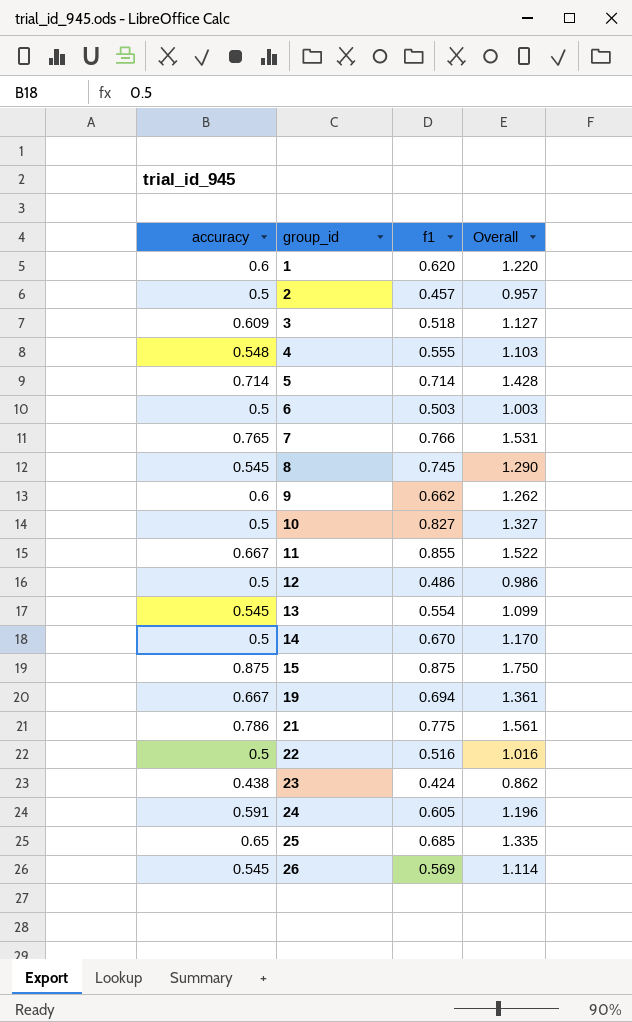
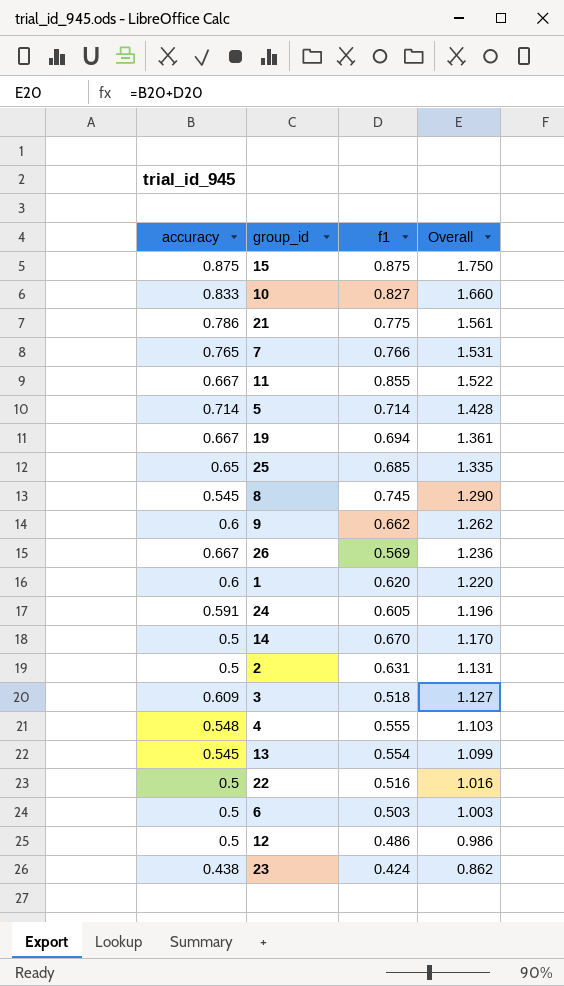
row order: group_id ascending -> Overall descending
10 | accuracy: 0.5 -> 0.833
10 | Overall: 1.327 -> 1.660
26 | accuracy: 0.545 -> 0.667
26 | Overall: 1.114 -> 1.236
2 | f1: 0.457 -> 0.631
2 | Overall: 0.957 -> 1.131

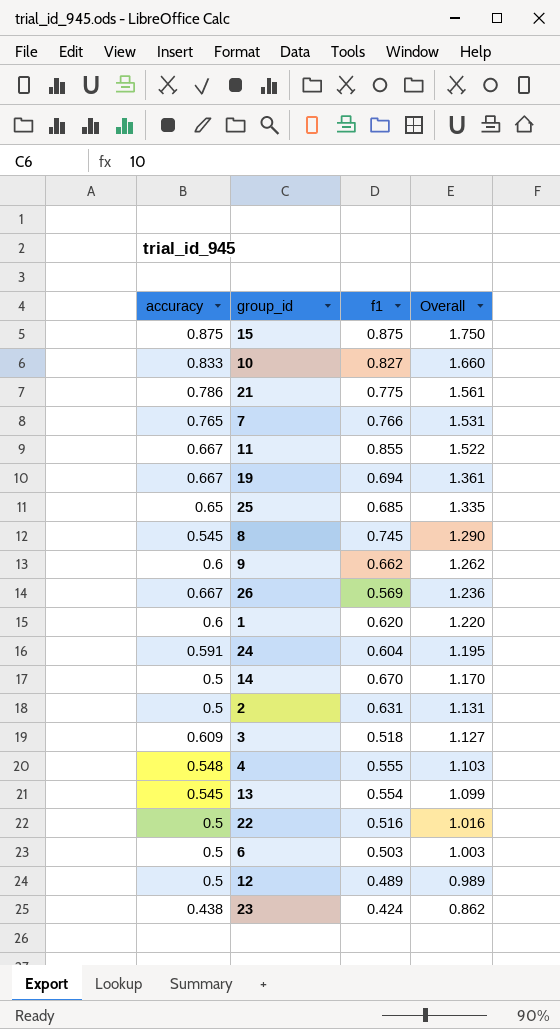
row 5: 0.714 | 0.714 | 1.428 -> none
24 | f1: 0.605 -> 0.604
24 | Overall: 1.196 -> 1.195
12 | f1: 0.486 -> 0.489
12 | Overall: 0.986 -> 0.989

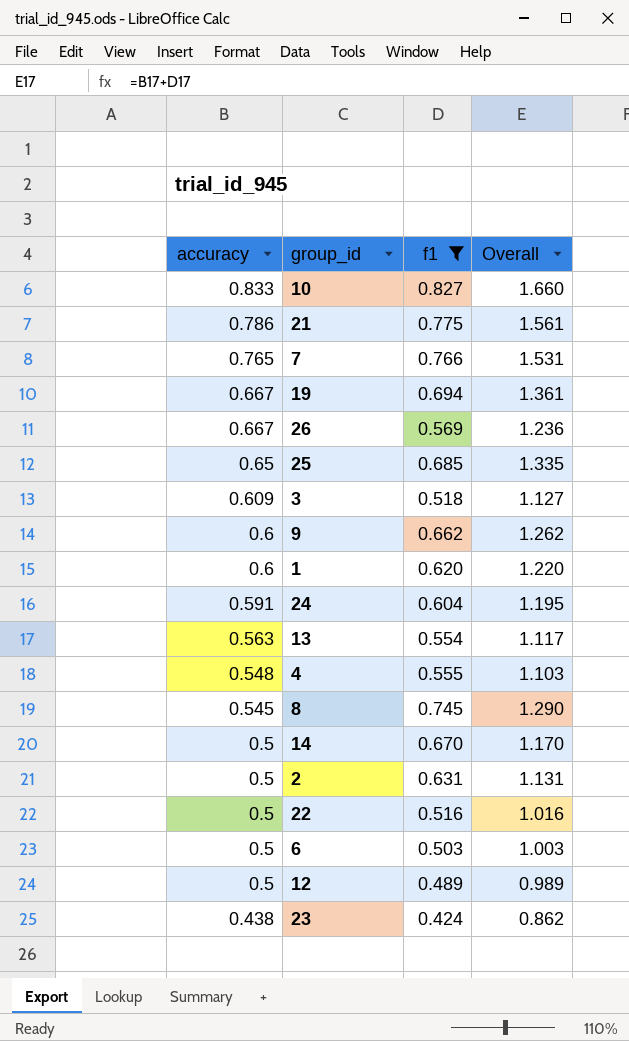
filter: none -> f1 <= 0.827
row order: Overall descending -> accuracy descending
13 | accuracy: 0.545 -> 0.563
13 | Overall: 1.099 -> 1.117

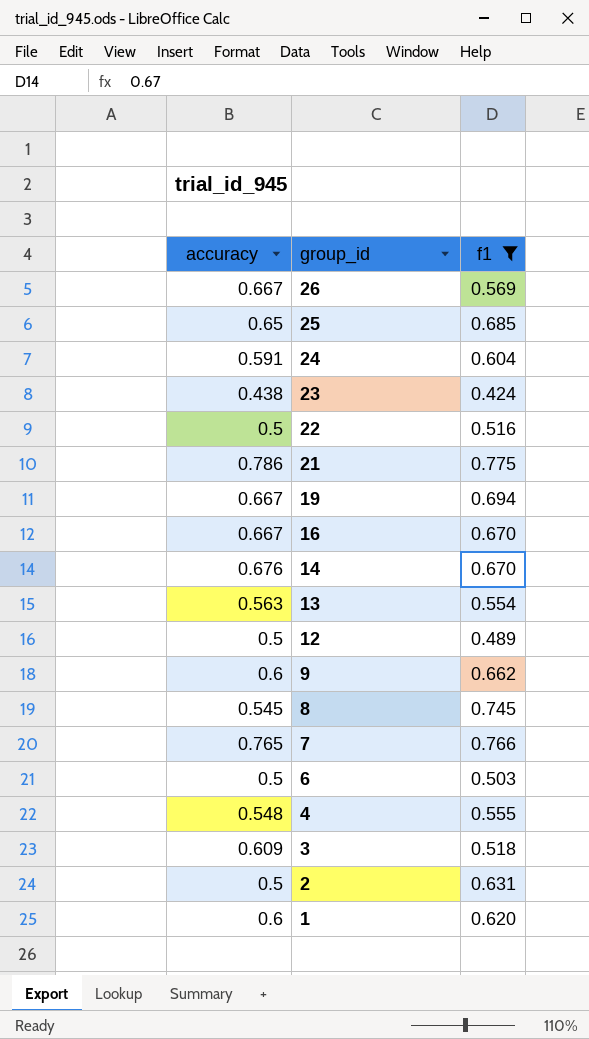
row order: accuracy descending -> group_id descending
column Overall | formula: [accuracy] + [f1] -> none
row 10: 0.833 | 0.827 | 1.660 -> none
row 16: none -> 0.667 | 0.670
14 | accuracy: 0.5 -> 0.676

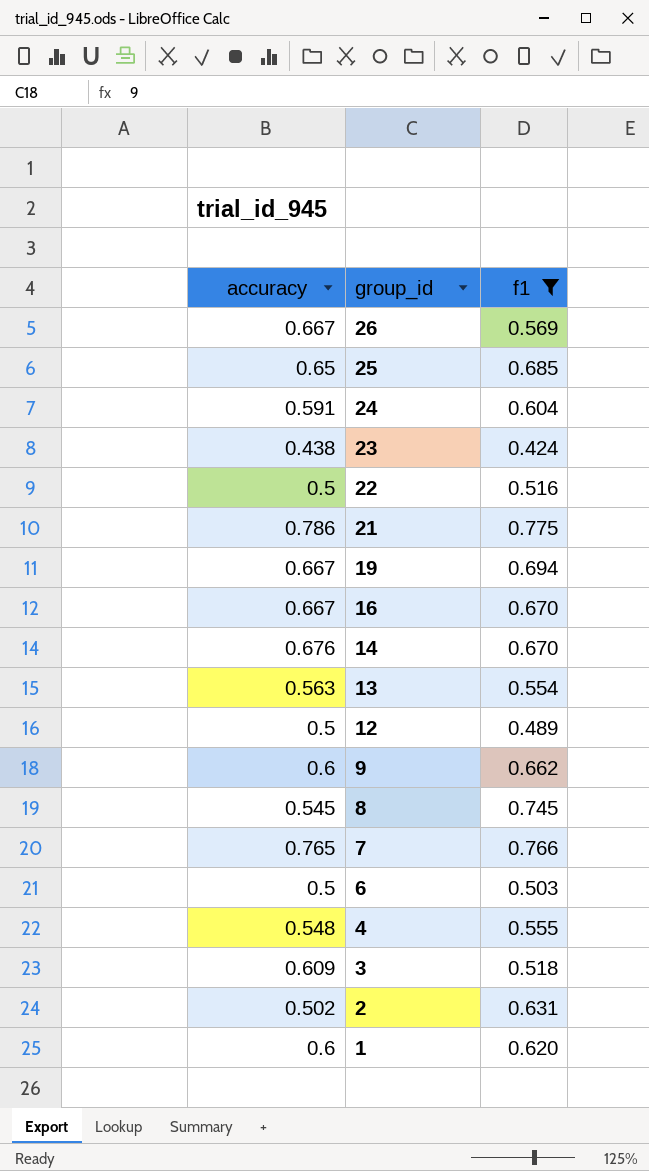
2 | accuracy: 0.5 -> 0.502

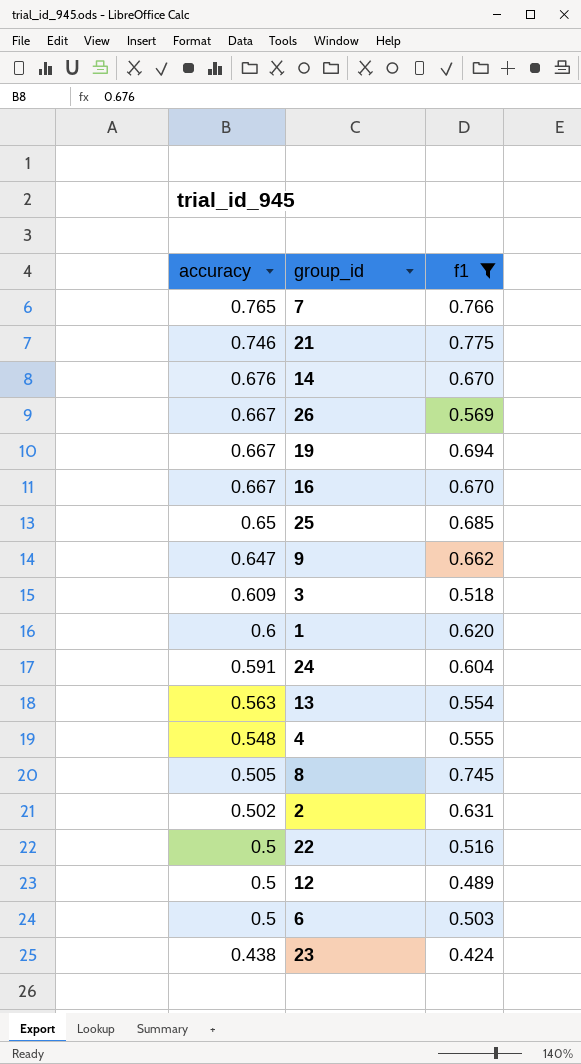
row order: group_id descending -> accuracy descending
21 | accuracy: 0.786 -> 0.746
9 | accuracy: 0.6 -> 0.647
8 | accuracy: 0.545 -> 0.505

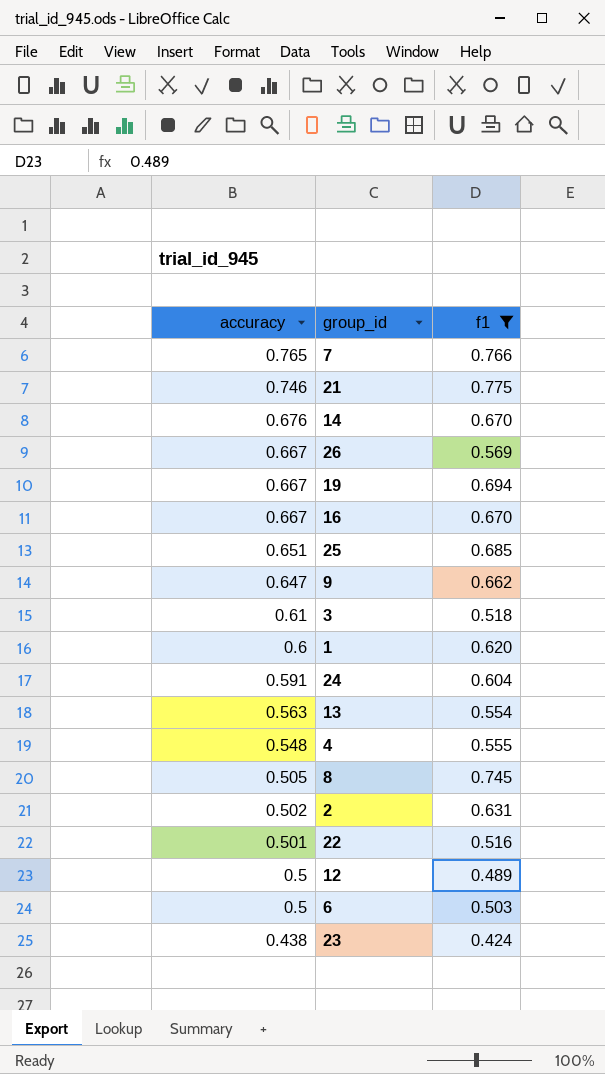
25 | accuracy: 0.65 -> 0.651
3 | accuracy: 0.609 -> 0.61
22 | accuracy: 0.5 -> 0.501

